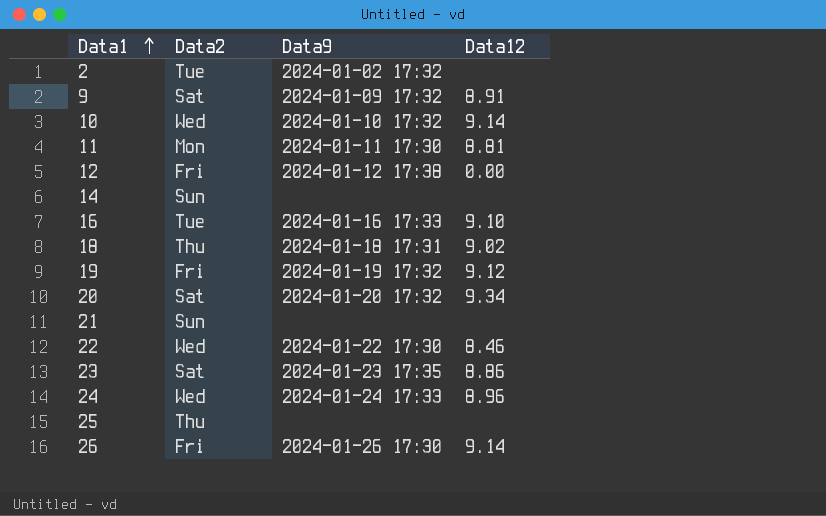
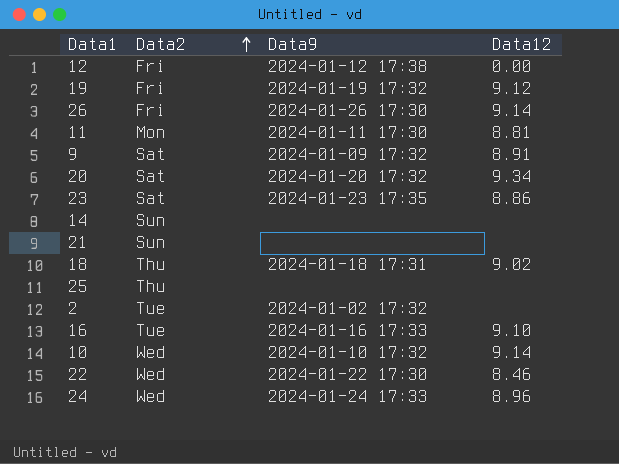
row order: Data1 ascending -> Data2 ascending

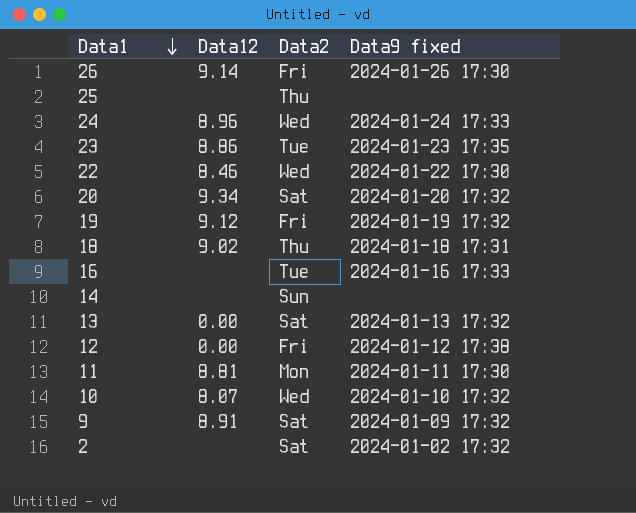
row order: Data2 ascending -> Data1 descending
column Data12 | position: 4 -> 2
column name: Data9 -> Data9 fixed
row 21: Sun | none | none -> none
23 | Data2: Sat -> Tue
16 | Data12: 9.10 -> none
row 13: none -> 0.00 | Sat | 2024-01-13 17:32
10 | Data12: 9.14 -> 8.07
2 | Data2: Tue -> Sat

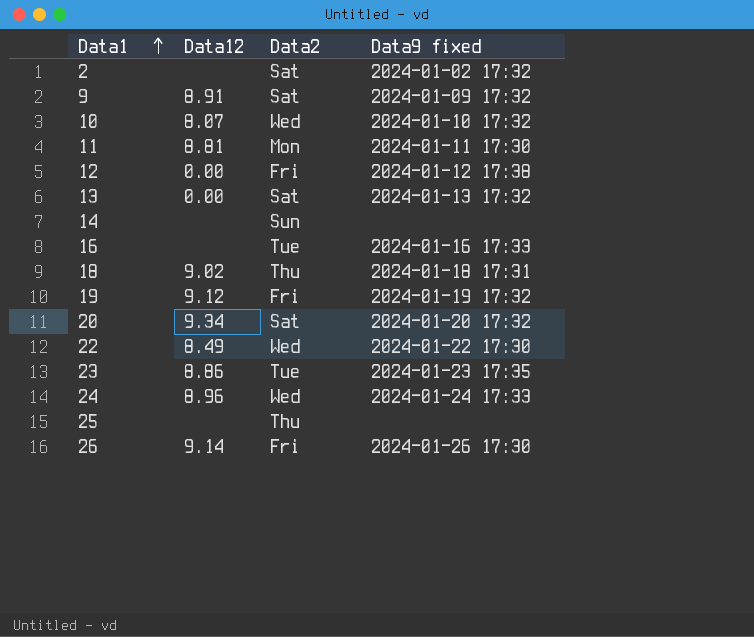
row order: Data1 descending -> Data1 ascending
22 | Data12: 8.46 -> 8.49

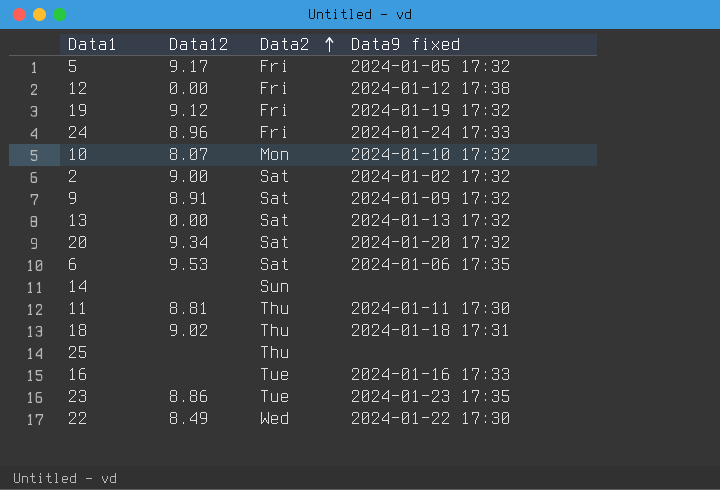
row order: Data1 ascending -> Data2 ascending
row 26: 9.14 | Fri | 2024-01-26 17:30 -> none
row 5: none -> 9.17 | Fri | 2024-01-05 17:32
24 | Data2: Wed -> Fri
10 | Data2: Wed -> Mon
2 | Data12: none -> 9.00
row 6: none -> 9.53 | Sat | 2024-01-06 17:35
11 | Data2: Mon -> Thu

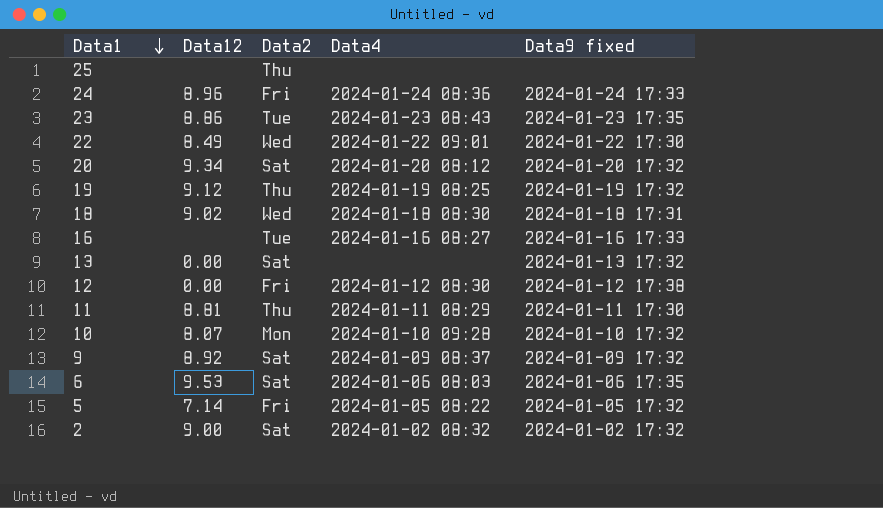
row order: Data2 ascending -> Data1 descending
column Data4 | position: none -> 4
row 14: none | Sun | none -> none
19 | Data2: Fri -> Thu
18 | Data2: Thu -> Wed
9 | Data12: 8.91 -> 8.92
5 | Data12: 9.17 -> 7.14

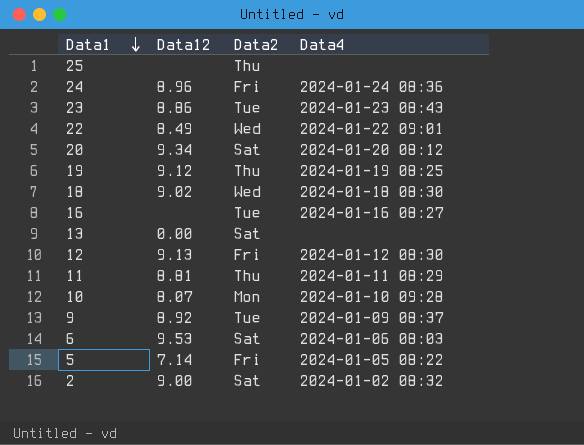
column Data9 fixed | position: 5 -> none
12 | Data12: 0.00 -> 9.13
9 | Data2: Sat -> Tue

